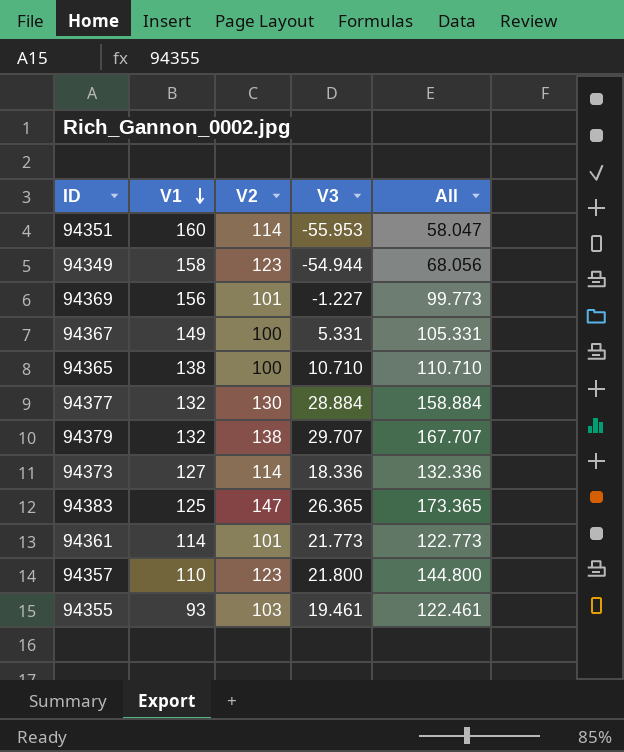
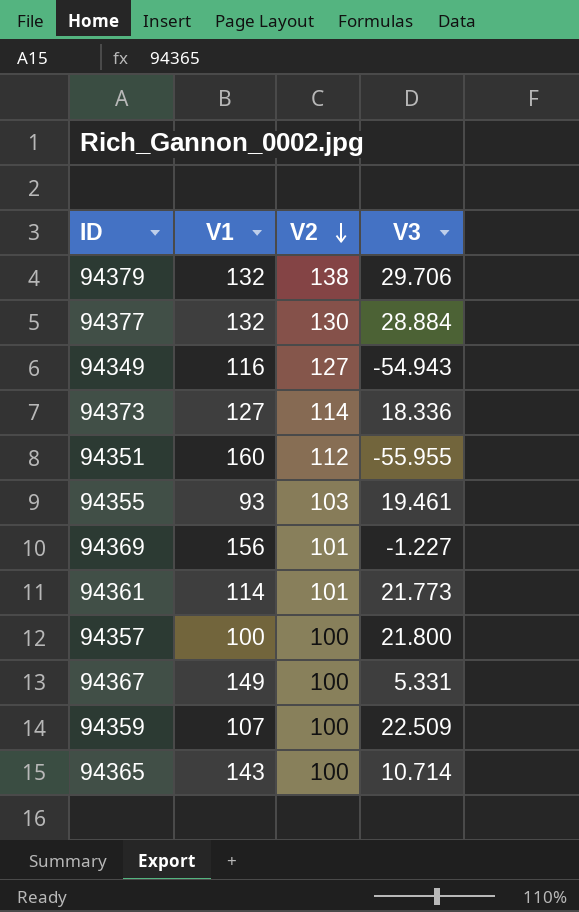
row order: V1 descending -> V2 descending
column All | formula: [V2] + [V3] -> none
row 94383: 125 | 147 | 26.365 | 173.365 -> none
94379 | V3: 29.707 -> 29.706
94349 | V1: 158 -> 116
94349 | V2: 123 -> 127
94349 | V3: -54.944 -> -54.943
94351 | V2: 114 -> 112
94351 | V3: -55.953 -> -55.955
94357 | V1: 110 -> 100
94357 | V2: 123 -> 100
row 94359: none -> 107 | 100 | 22.509
94365 | V1: 138 -> 143
94365 | V3: 10.710 -> 10.714

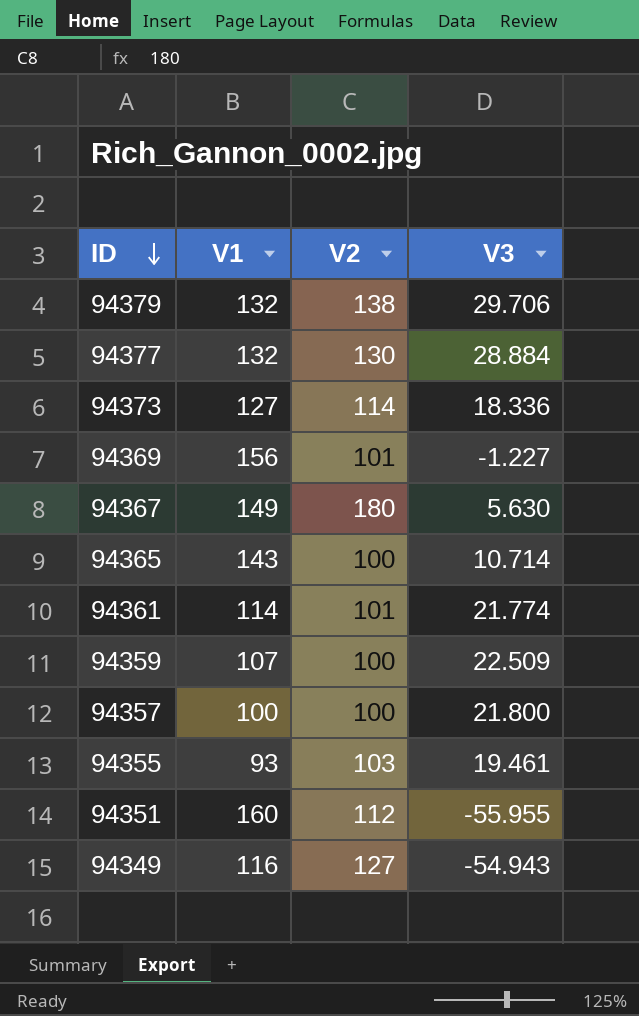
row order: V2 descending -> ID descending
94367 | V2: 100 -> 180
94367 | V3: 5.331 -> 5.630
94361 | V3: 21.773 -> 21.774

